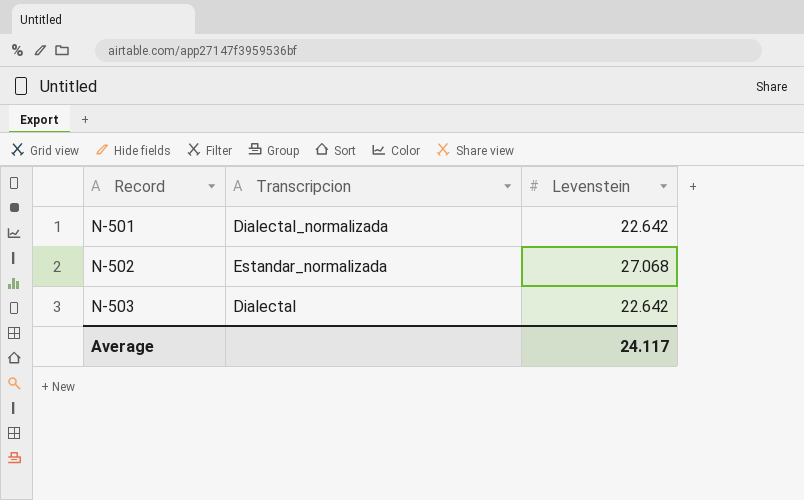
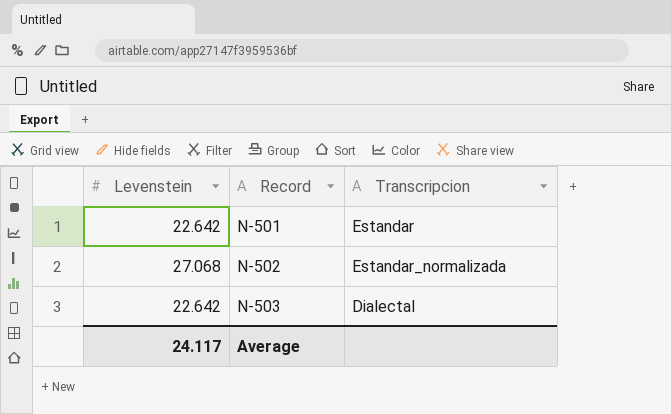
column Levenstein | position: 3 -> 1
N-501 | Transcripcion: Dialectal_normalizada -> Estandar

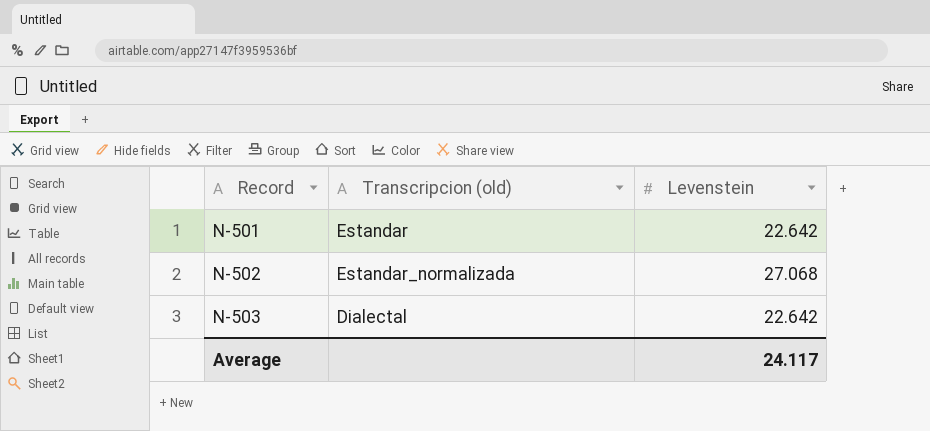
column name: Transcripcion -> Transcripcion (old)
column Levenstein | position: 1 -> 3

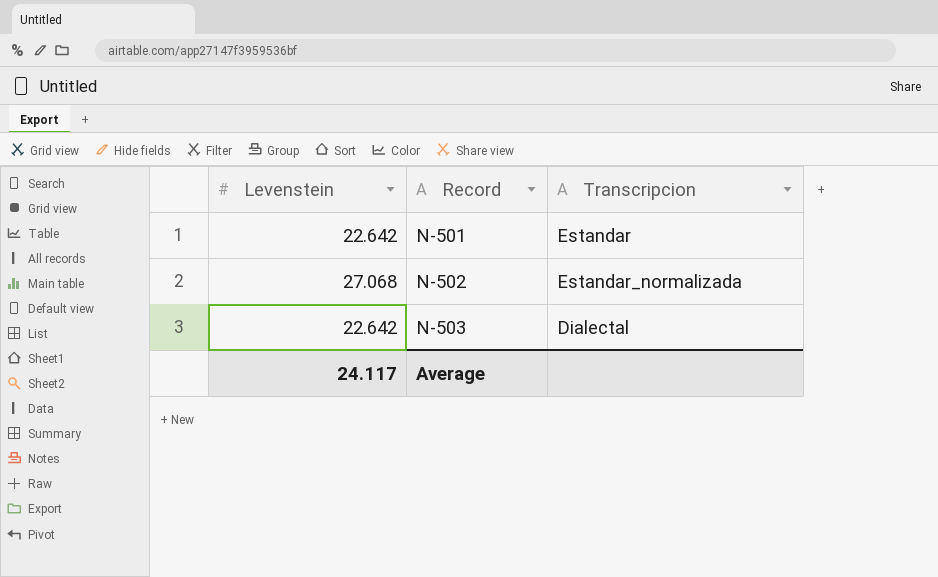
column Levenstein | position: 3 -> 1
column name: Transcripcion (old) -> Transcripcion

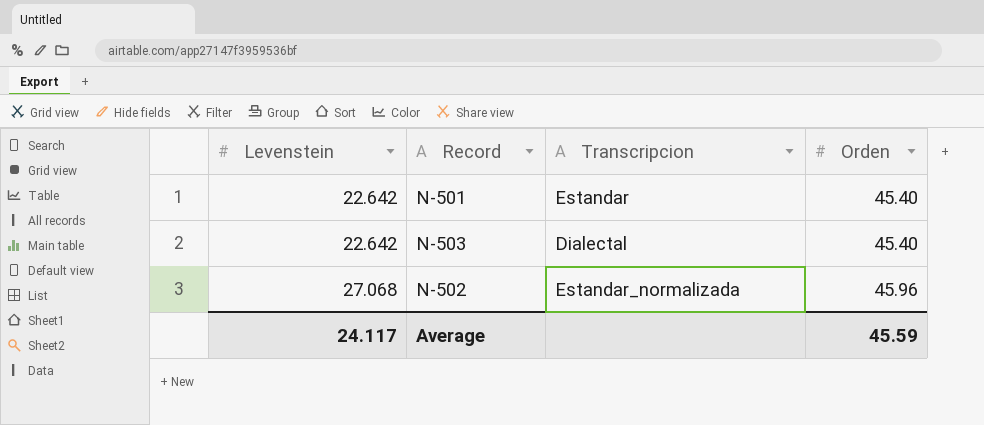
row order: Record ascending -> Levenstein ascending
column Orden | position: none -> 4

